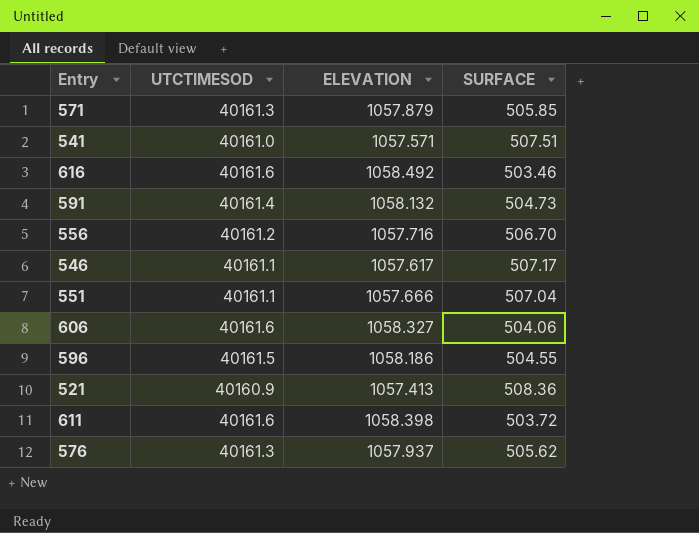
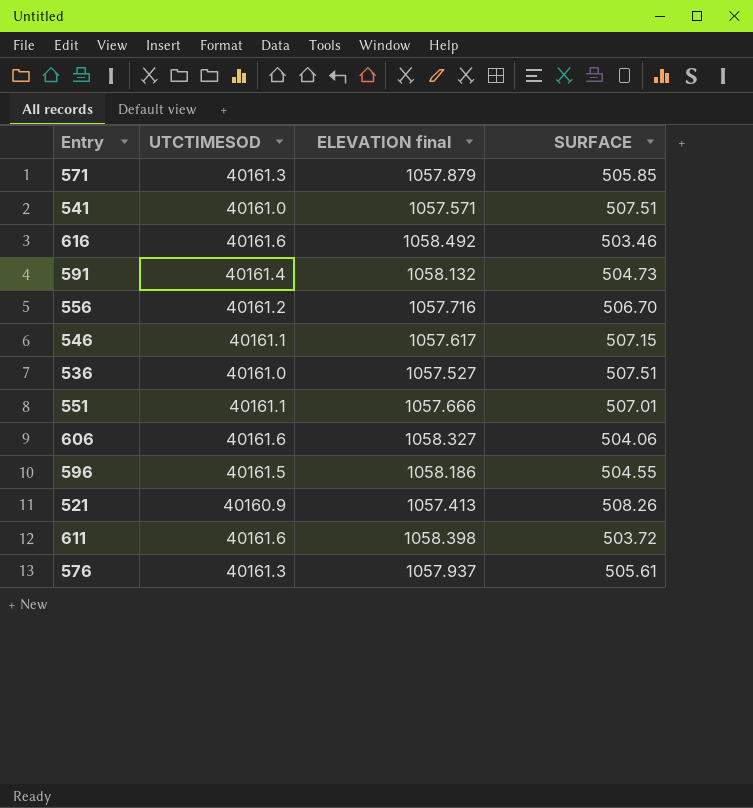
column name: ELEVATION -> ELEVATION final
546 | SURFACE: 507.17 -> 507.15
row 536: none -> 40161.0 | 1057.527 | 507.51
551 | SURFACE: 507.04 -> 507.01
521 | SURFACE: 508.36 -> 508.26
576 | SURFACE: 505.62 -> 505.61

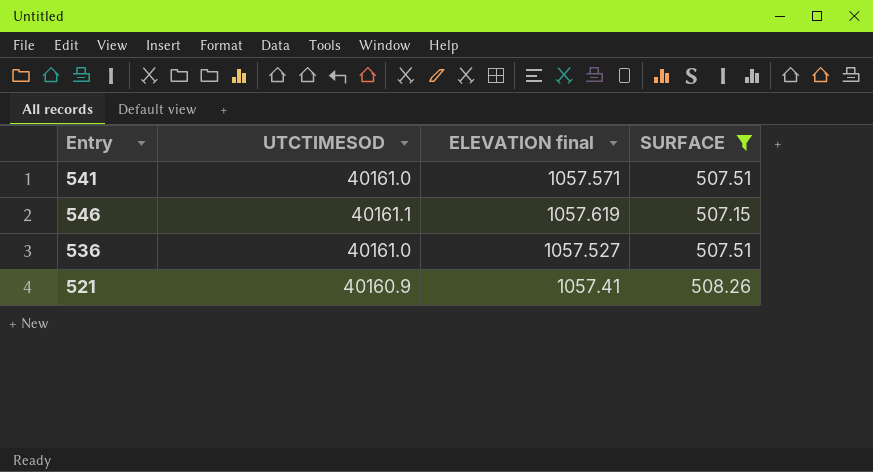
filter: none -> SURFACE >= 507.15
546 | ELEVATION final: 1057.617 -> 1057.619
521 | ELEVATION final: 1057.413 -> 1057.41

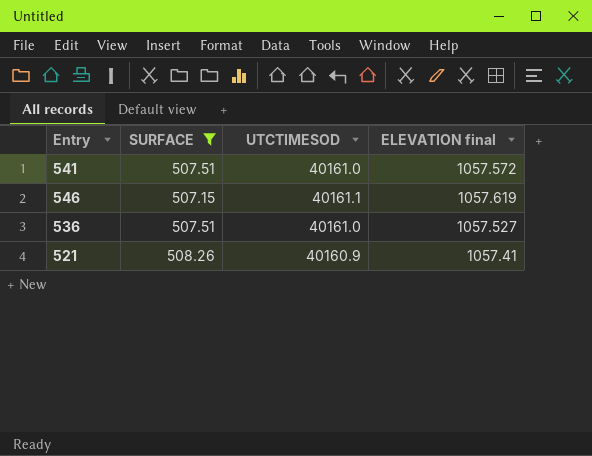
column SURFACE | position: 4 -> 2
541 | ELEVATION final: 1057.571 -> 1057.572

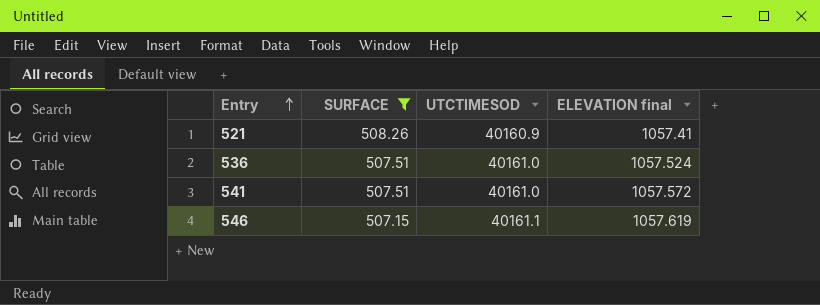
row order: none -> Entry ascending
536 | ELEVATION final: 1057.527 -> 1057.524

